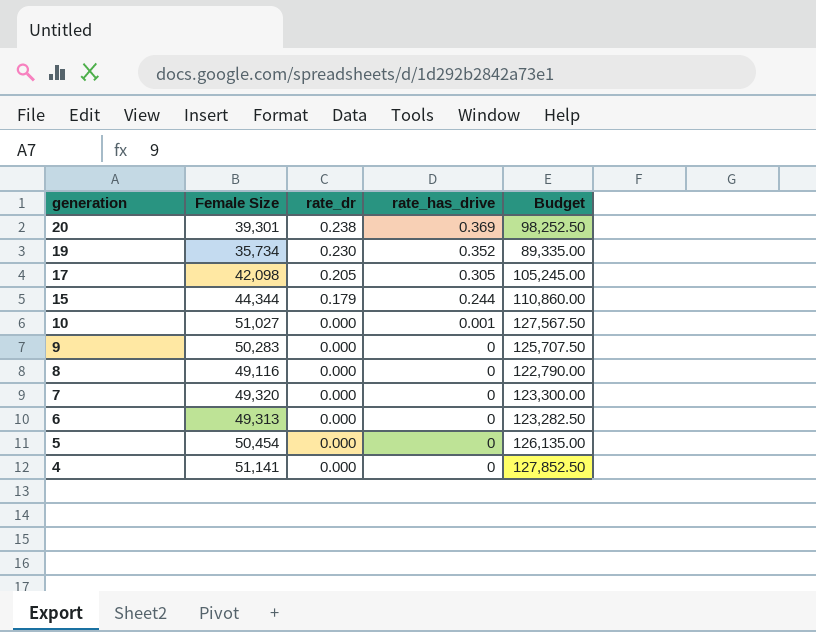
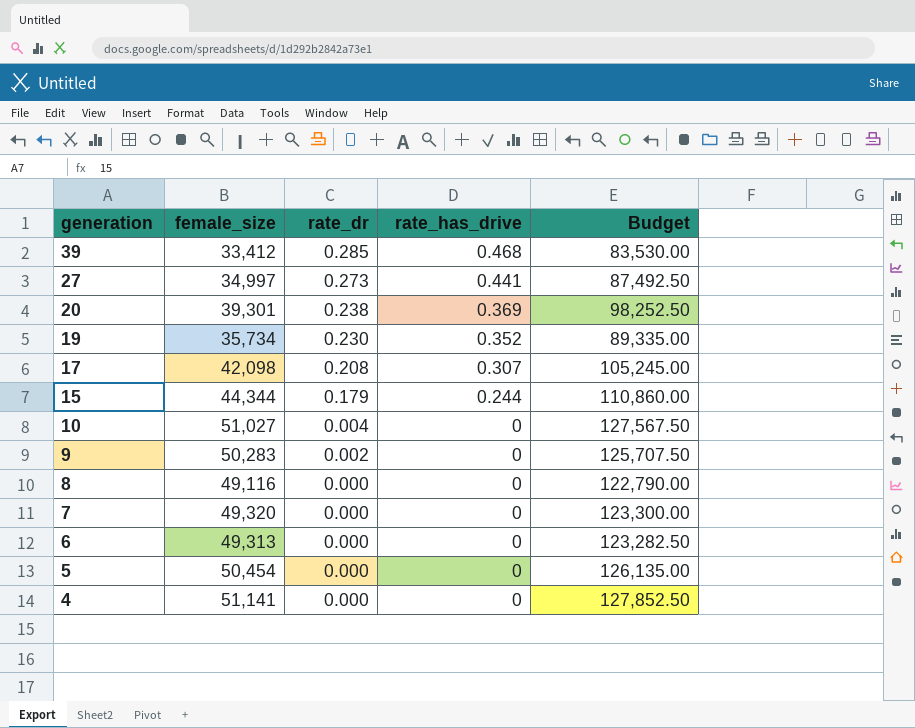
column name: Female Size -> female_size
row 39: none -> 33,412 | 0.285 | 0.468 | 83,530.00
row 27: none -> 34,997 | 0.273 | 0.441 | 87,492.50
17 | rate_dr: 0.205 -> 0.208
17 | rate_has_drive: 0.305 -> 0.307
10 | rate_dr: 0.000 -> 0.004
10 | rate_has_drive: 0.001 -> 0
9 | rate_dr: 0.000 -> 0.002

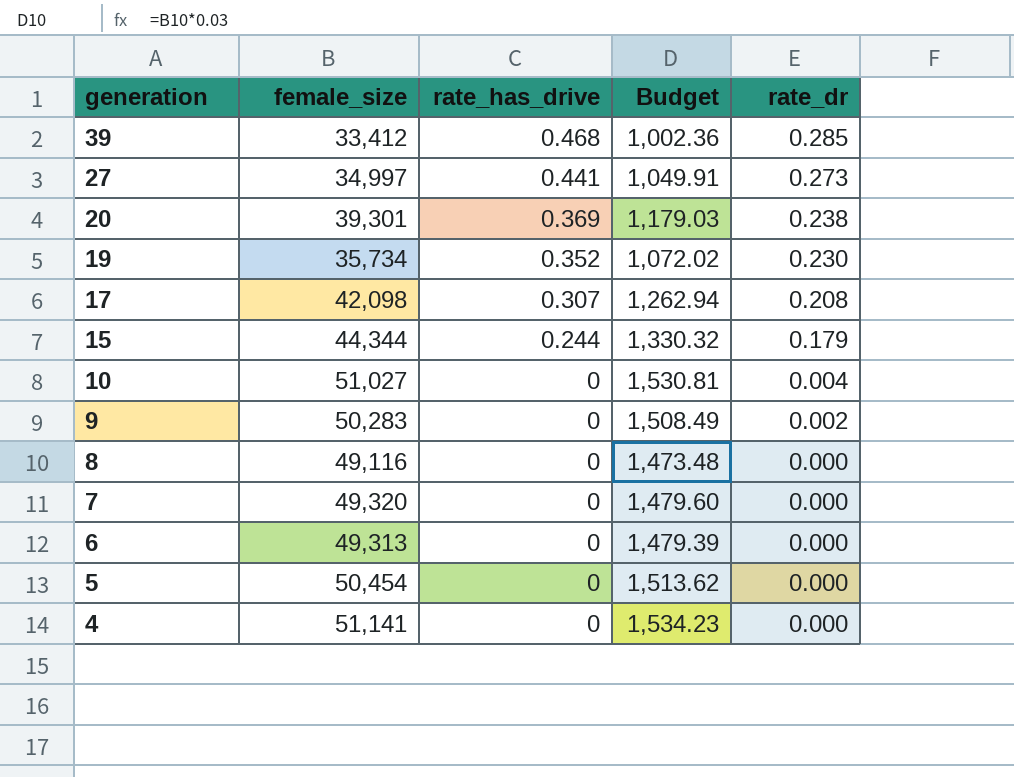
column Budget | formula: [female_size] * 2.5 -> [female_size] * 0.03
column rate_dr | position: 3 -> 5

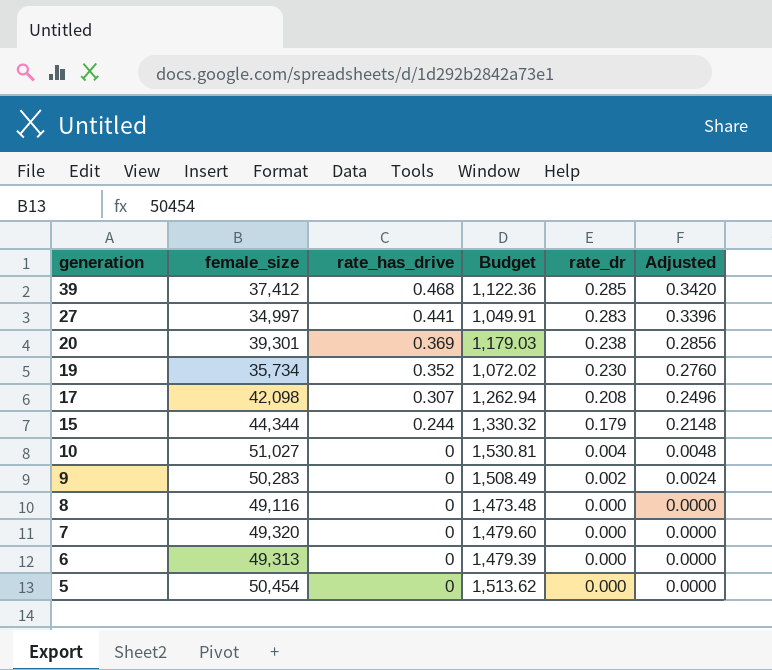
column Adjusted | formula: none -> [rate_dr] * 1.2
row 4: 51,141 | 0 | 1,534.23 | 0.000 -> none
39 | female_size: 33,412 -> 37,412
39 | Budget: 1,002.36 -> 1,122.36
27 | rate_dr: 0.273 -> 0.283

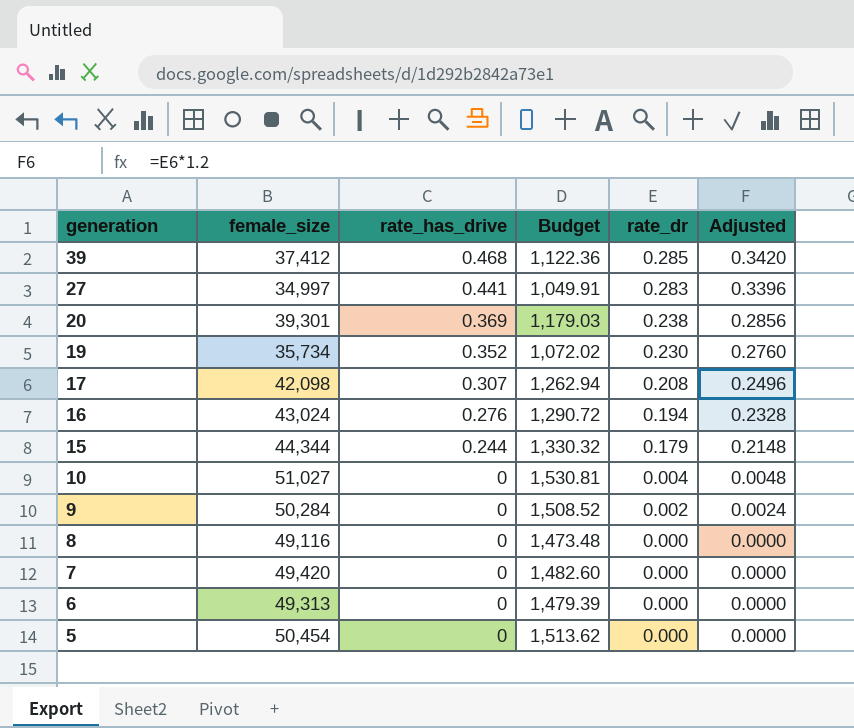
row 16: none -> 43,024 | 0.276 | 1,290.72 | 0.194 | 0.2328
9 | female_size: 50,283 -> 50,284
9 | Budget: 1,508.49 -> 1,508.52
7 | female_size: 49,320 -> 49,420
7 | Budget: 1,479.60 -> 1,482.60

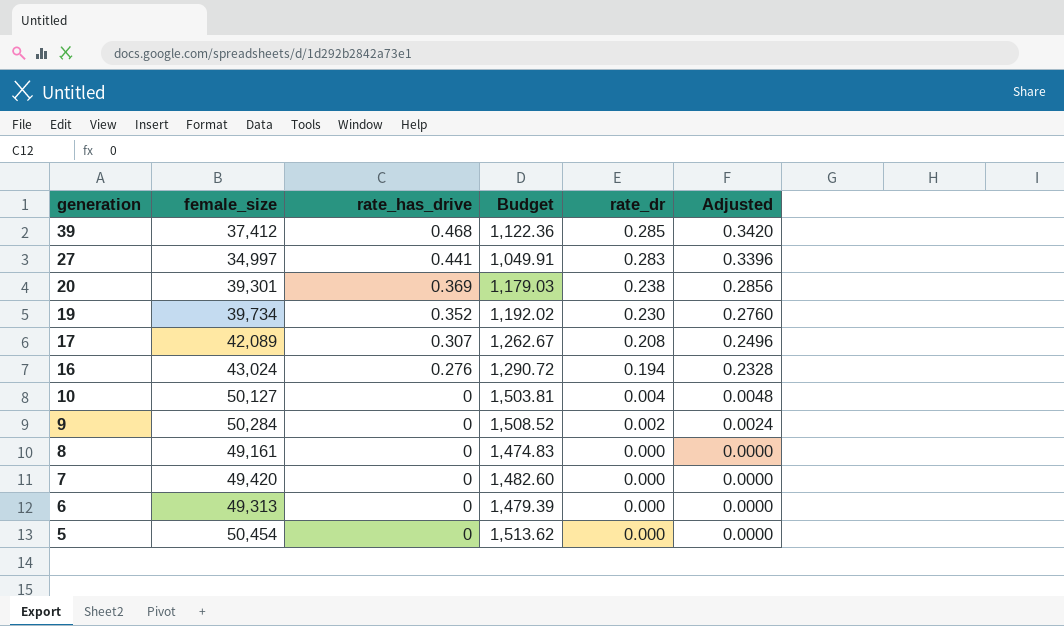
row 15: 44,344 | 0.244 | 1,330.32 | 0.179 | 0.2148 -> none
19 | female_size: 35,734 -> 39,734
19 | Budget: 1,072.02 -> 1,192.02
17 | female_size: 42,098 -> 42,089
17 | Budget: 1,262.94 -> 1,262.67
10 | female_size: 51,027 -> 50,127
10 | Budget: 1,530.81 -> 1,503.81
8 | female_size: 49,116 -> 49,161
8 | Budget: 1,473.48 -> 1,474.83

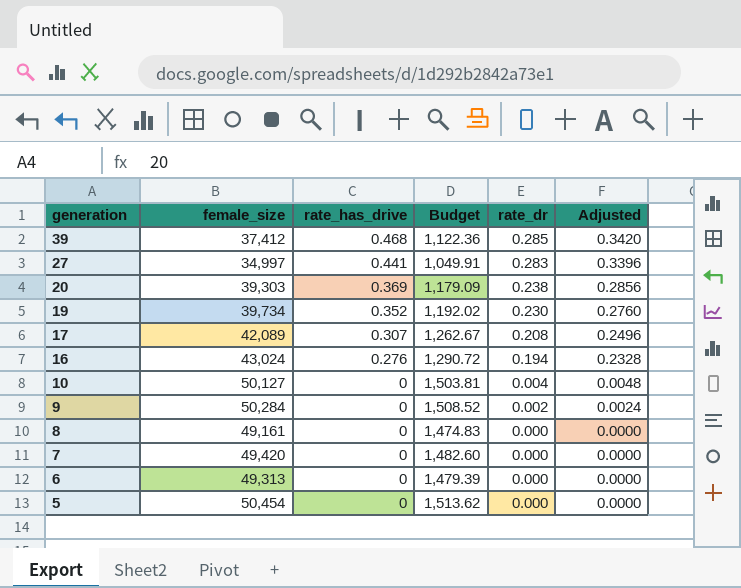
20 | female_size: 39,301 -> 39,303
20 | Budget: 1,179.03 -> 1,179.09

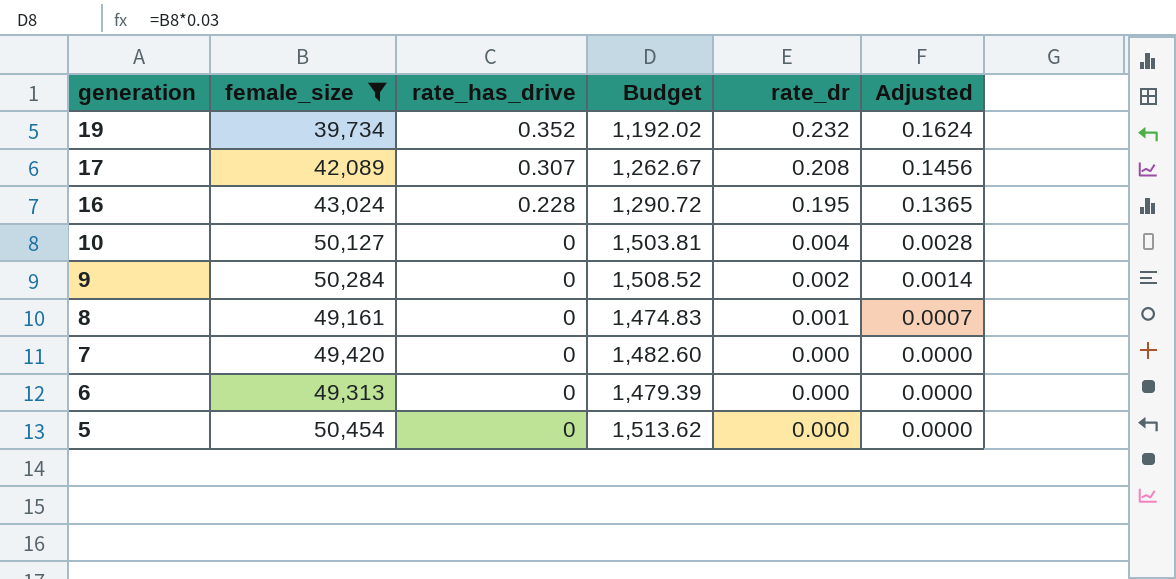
filter: none -> female_size >= 39,734
column Adjusted | formula: [rate_dr] * 1.2 -> [rate_dr] * 0.7
19 | rate_dr: 0.230 -> 0.232
16 | rate_has_drive: 0.276 -> 0.228
16 | rate_dr: 0.194 -> 0.195
8 | rate_dr: 0.000 -> 0.001

